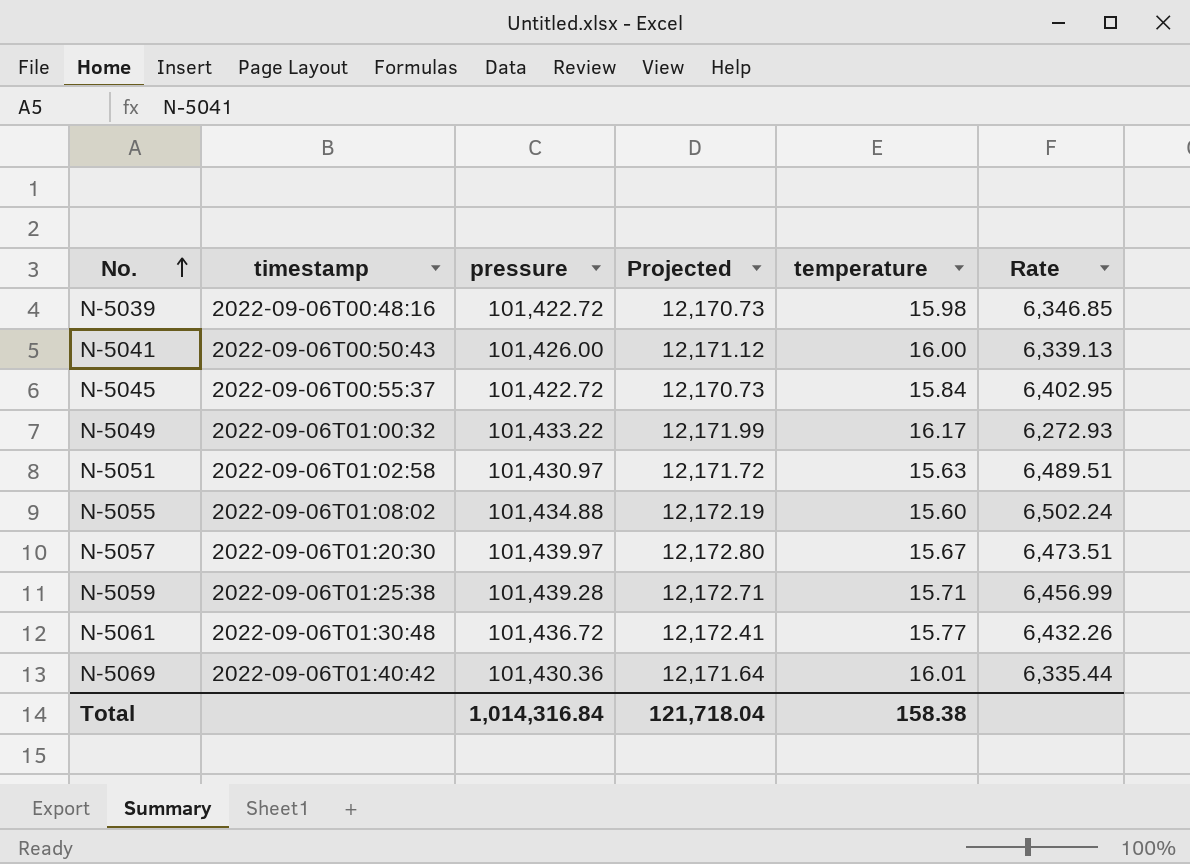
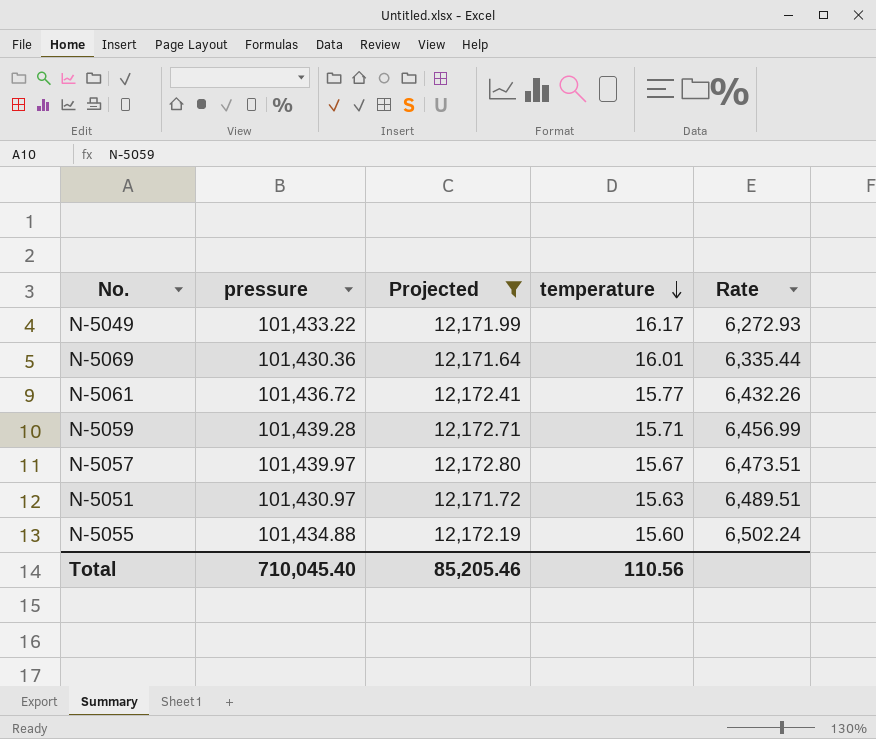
filter: none -> Projected >= 12,171.64
row order: No. ascending -> temperature descending
column timestamp | position: 2 -> none
Total | pressure: 1,014,316.84 -> 710,045.40
Total | Projected: 121,718.04 -> 85,205.46
Total | temperature: 158.38 -> 110.56

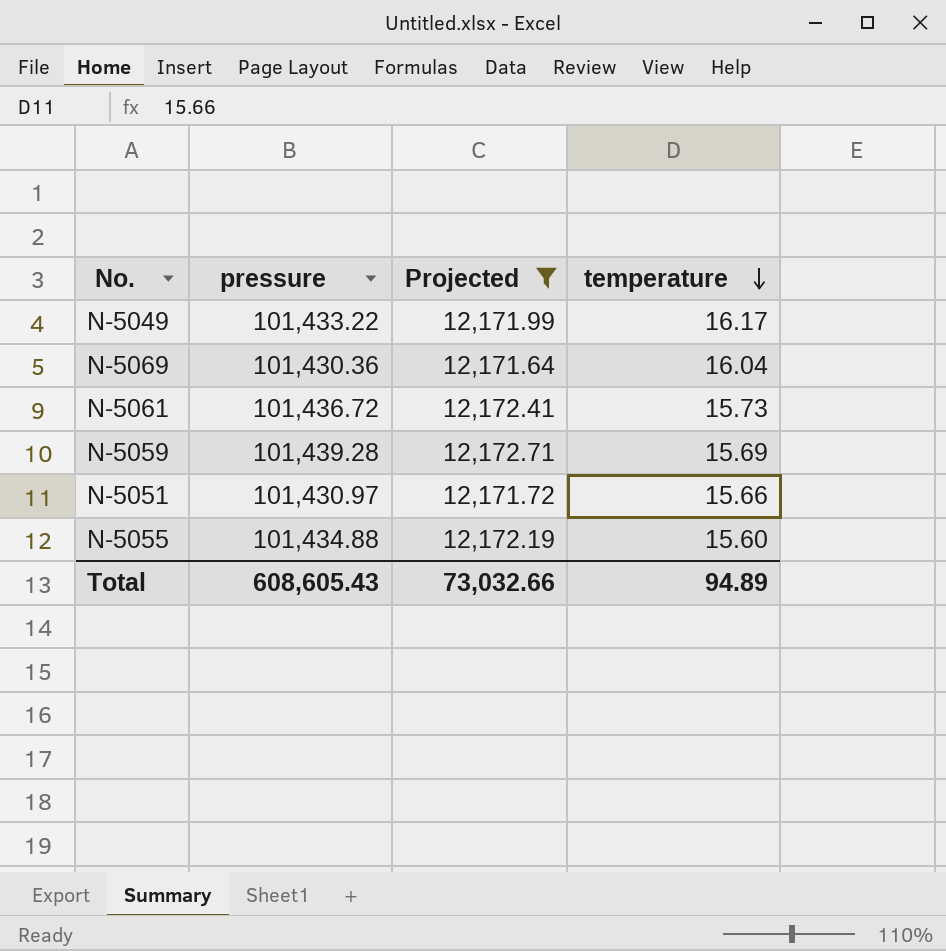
column Rate | formula: [pressure] / [temperature] -> none
row N-5057: 101,439.97 | 12,172.80 | 15.67 | 6,473.51 -> none
N-5069 | temperature: 16.01 -> 16.04
N-5061 | temperature: 15.77 -> 15.73
N-5059 | temperature: 15.71 -> 15.69
N-5051 | temperature: 15.63 -> 15.66
Total | pressure: 710,045.40 -> 608,605.43
Total | Projected: 85,205.46 -> 73,032.66
Total | temperature: 110.56 -> 94.89

